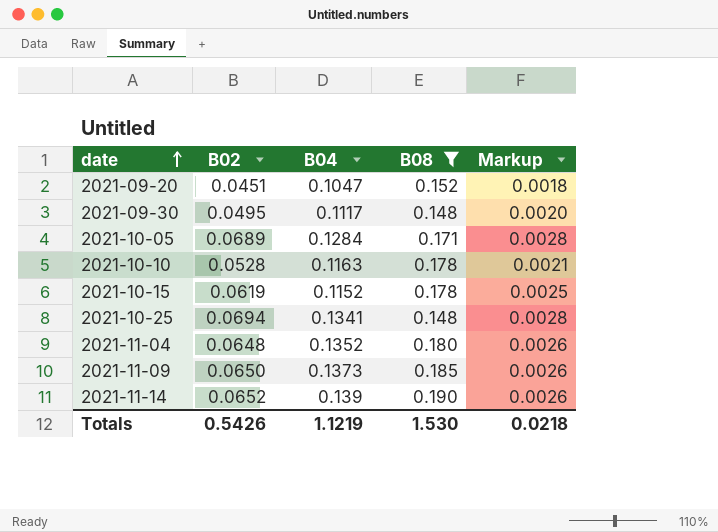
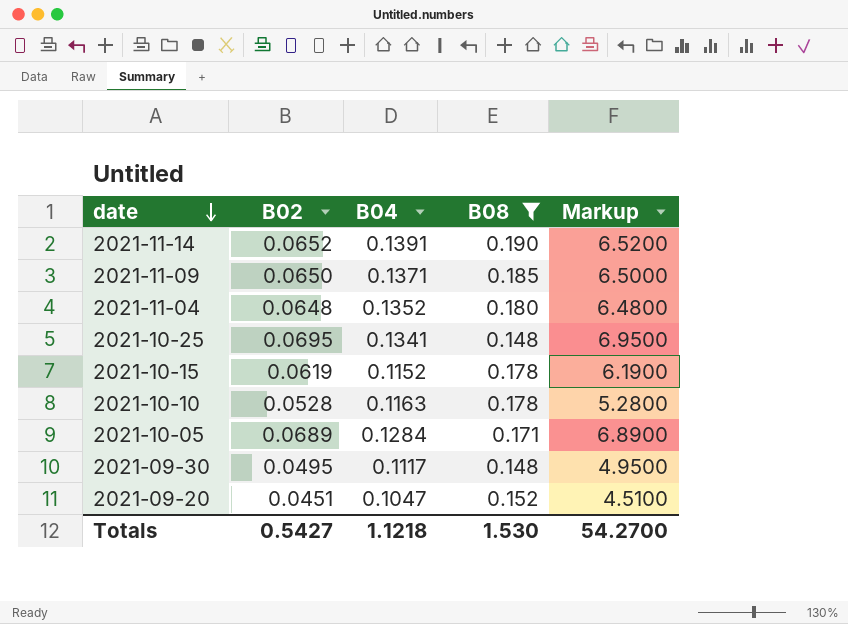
row order: date ascending -> date descending
column Markup | formula: [B02] * 0.04 -> [B02] * 100
2021-11-14 | B04: 0.139 -> 0.1391
2021-11-09 | B04: 0.1373 -> 0.1371
2021-10-25 | B02: 0.0694 -> 0.0695
Totals | B02: 0.5426 -> 0.5427
Totals | B04: 1.1219 -> 1.1218
Totals | Markup: 0.0218 -> 54.2700

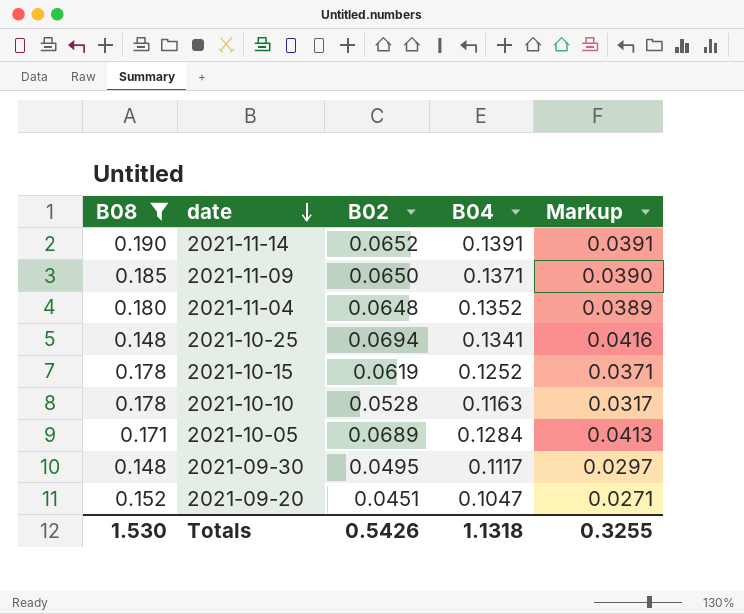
column B08 | position: 4 -> 1
column Markup | formula: [B02] * 100 -> [B02] * 0.6
2021-10-25 | B02: 0.0695 -> 0.0694
2021-10-15 | B04: 0.1152 -> 0.1252
Totals | B02: 0.5427 -> 0.5426
Totals | B04: 1.1218 -> 1.1318
Totals | Markup: 54.2700 -> 0.3255

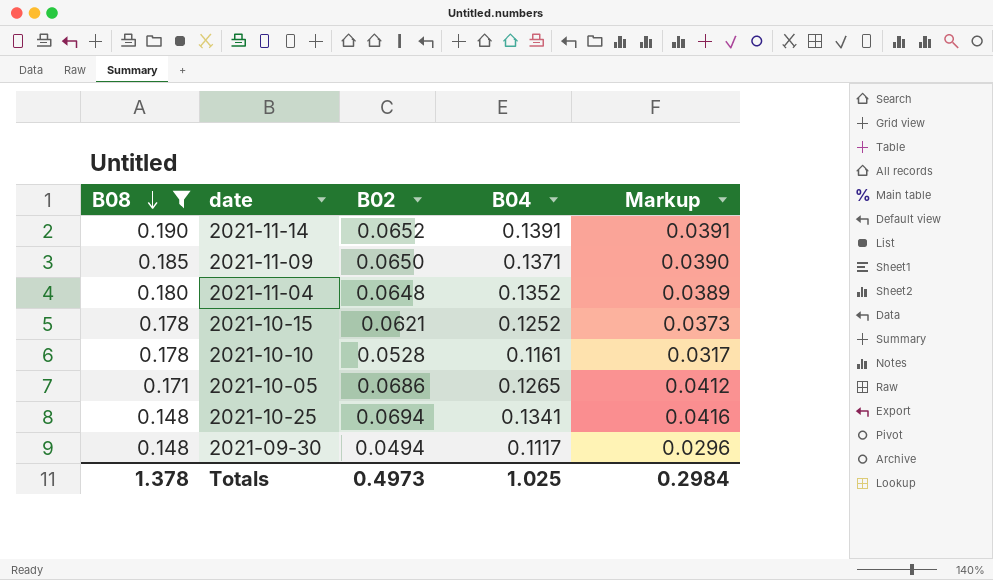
row order: date descending -> B08 descending
row 2021-09-20: 0.152 | 0.0451 | 0.1047 | 0.0271 -> none
2021-10-15 | B02: 0.0619 -> 0.0621
2021-10-15 | Markup: 0.0371 -> 0.0373
2021-10-10 | B04: 0.1163 -> 0.1161
2021-10-05 | B02: 0.0689 -> 0.0686
2021-10-05 | B04: 0.1284 -> 0.1265
2021-10-05 | Markup: 0.0413 -> 0.0412
2021-09-30 | B02: 0.0495 -> 0.0494
2021-09-30 | Markup: 0.0297 -> 0.0296
Totals | B08: 1.530 -> 1.378
Totals | B02: 0.5426 -> 0.4973
Totals | B04: 1.1318 -> 1.025
Totals | Markup: 0.3255 -> 0.2984

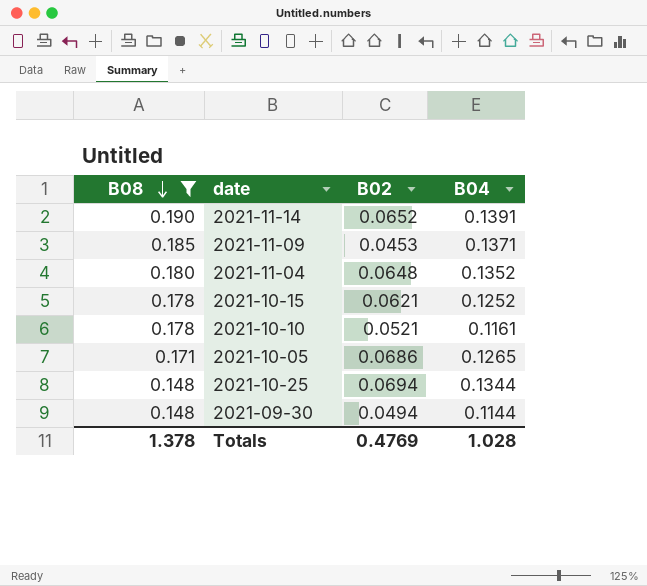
column Markup | formula: [B02] * 0.6 -> none
2021-11-09 | B02: 0.0650 -> 0.0453
2021-10-10 | B02: 0.0528 -> 0.0521
2021-10-25 | B04: 0.1341 -> 0.1344
2021-09-30 | B04: 0.1117 -> 0.1144
Totals | B02: 0.4973 -> 0.4769
Totals | B04: 1.025 -> 1.028

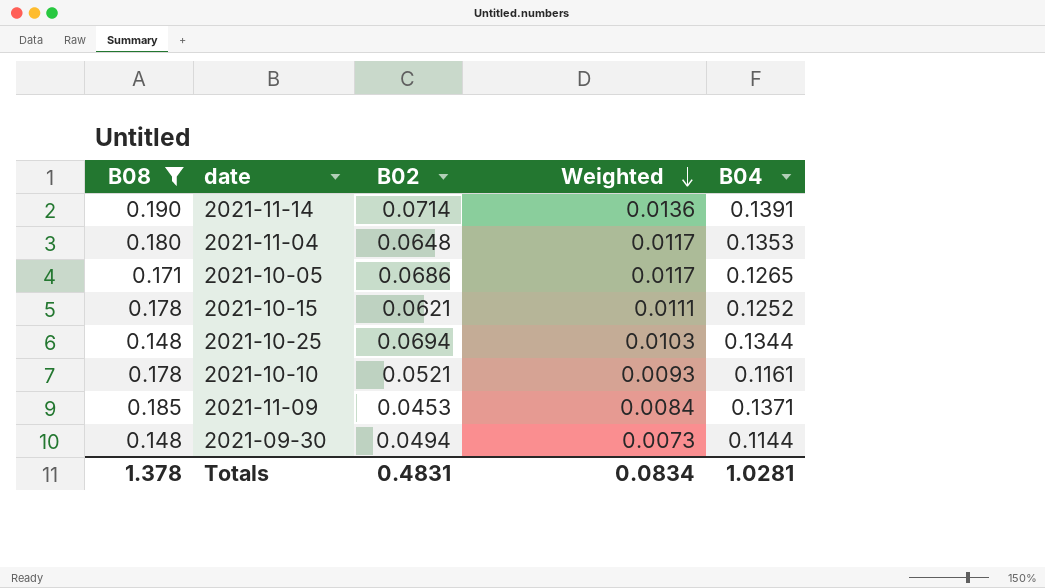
row order: B08 descending -> Weighted descending
column Weighted | formula: none -> [B08] * [B02]
2021-11-14 | B02: 0.0652 -> 0.0714
2021-11-04 | B04: 0.1352 -> 0.1353
Totals | B02: 0.4769 -> 0.4831
Totals | B04: 1.028 -> 1.0281

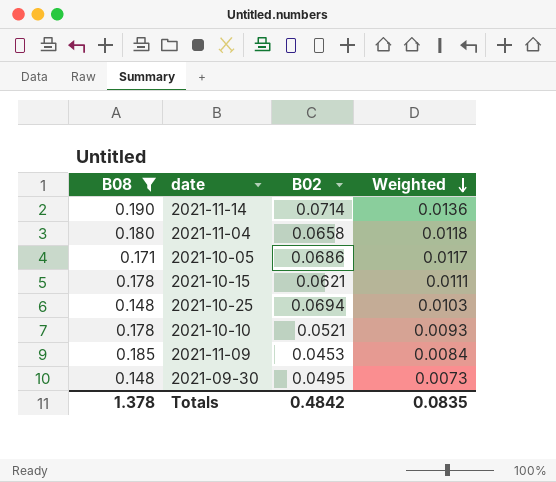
column B04 | position: 5 -> none
2021-11-04 | B02: 0.0648 -> 0.0658
2021-11-04 | Weighted: 0.0117 -> 0.0118
2021-09-30 | B02: 0.0494 -> 0.0495
Totals | B02: 0.4831 -> 0.4842
Totals | Weighted: 0.0834 -> 0.0835

